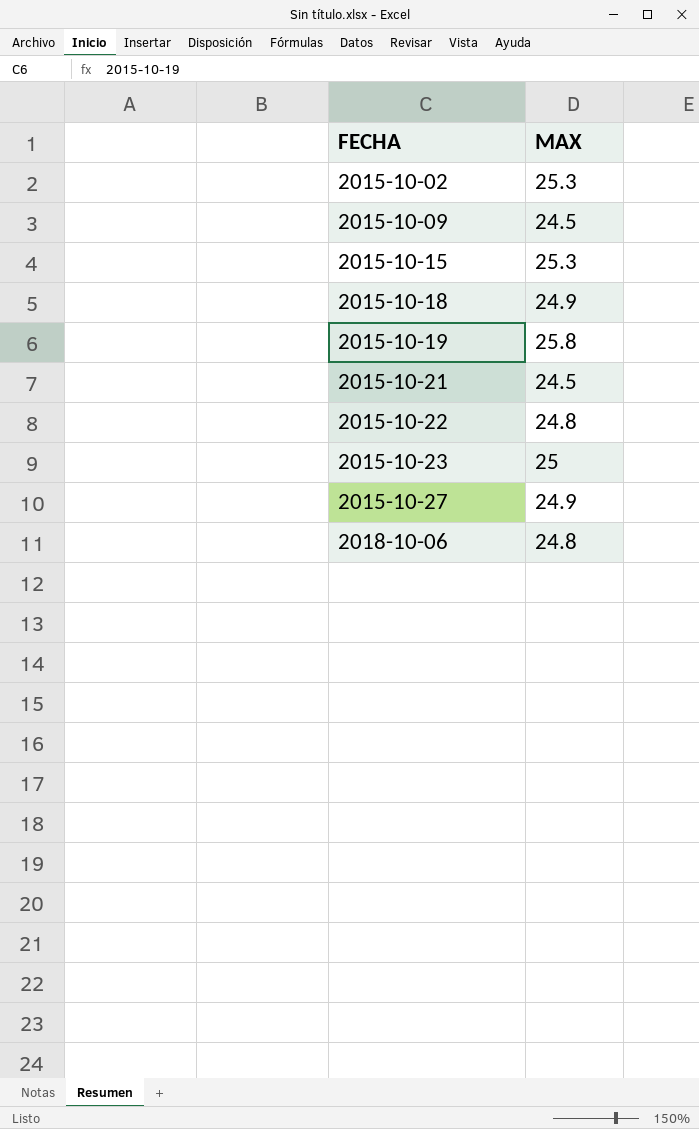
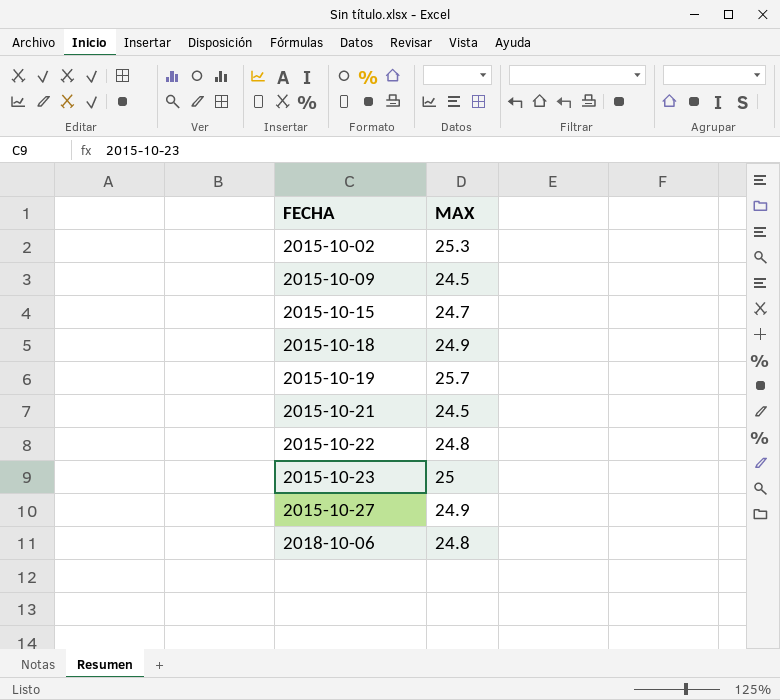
2015-10-15 | MAX: 25.3 -> 24.7
2015-10-19 | MAX: 25.8 -> 25.7

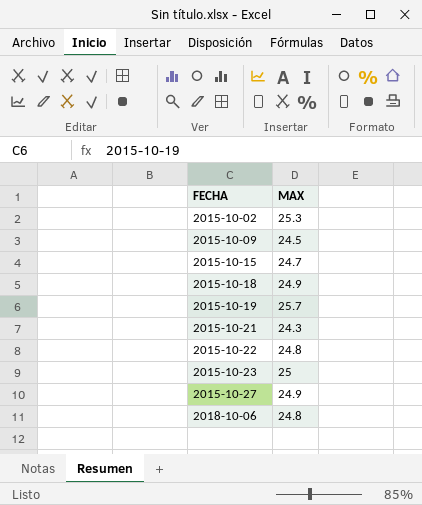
2015-10-21 | MAX: 24.5 -> 24.3

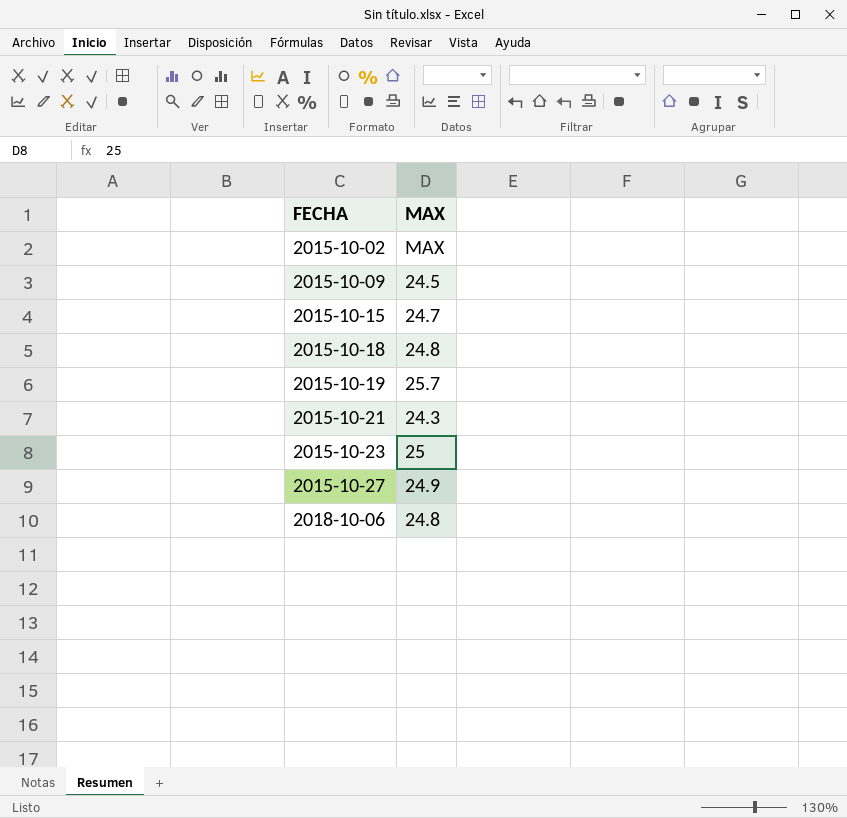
row 2015-10-22: 24.8 -> none
2015-10-02 | MAX: 25.3 -> MAX
2015-10-18 | MAX: 24.9 -> 24.8

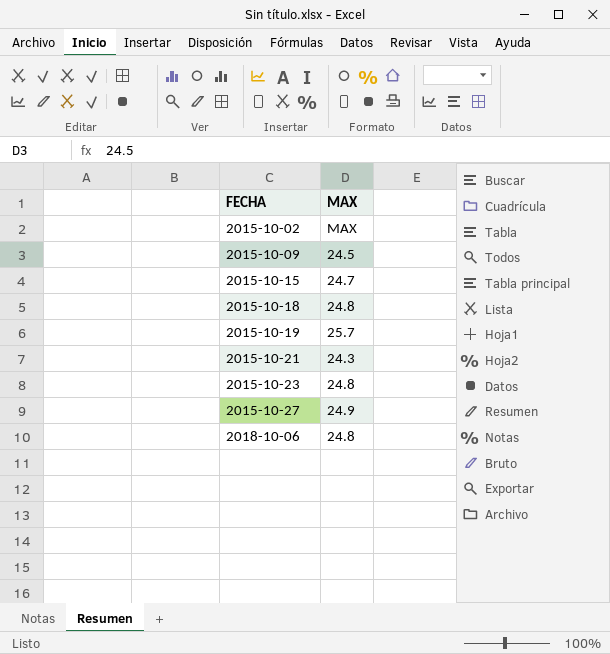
2015-10-23 | MAX: 25 -> 24.8

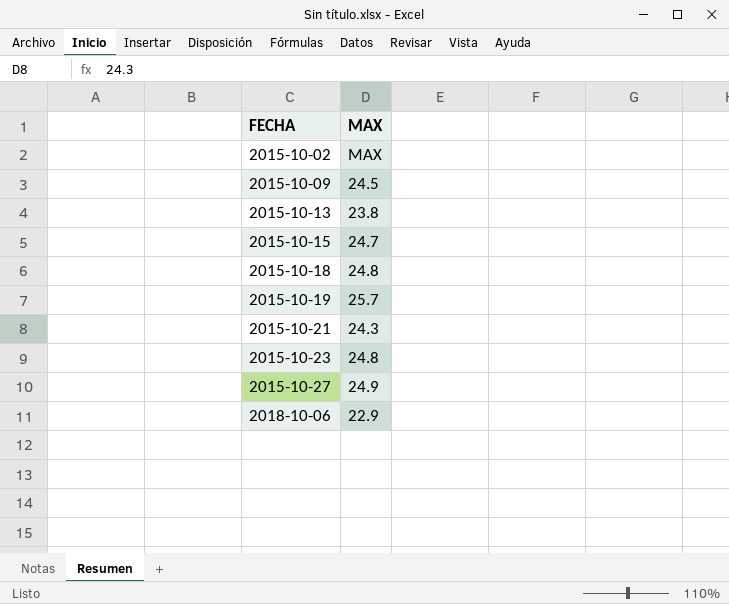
row 2015-10-13: none -> 23.8
2018-10-06 | MAX: 24.8 -> 22.9

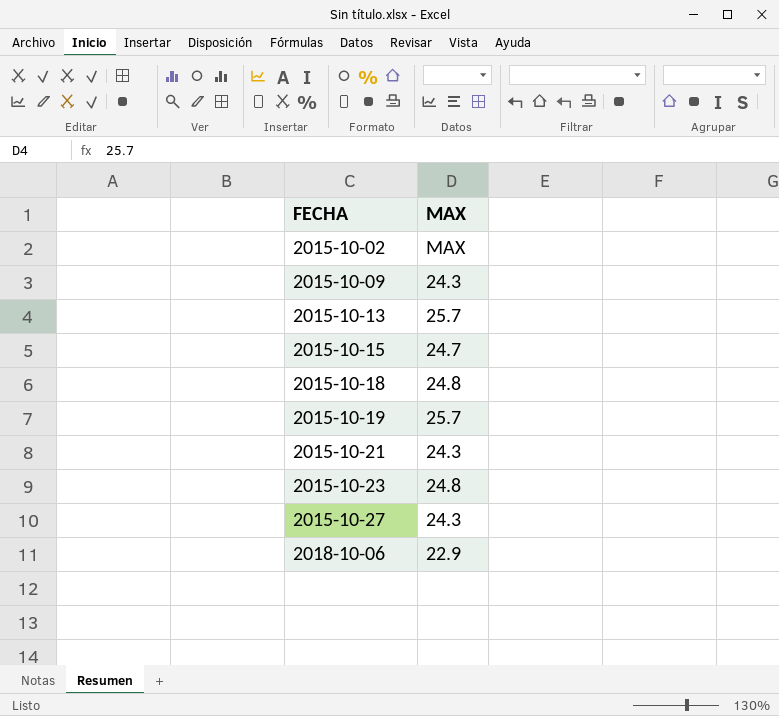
2015-10-09 | MAX: 24.5 -> 24.3
2015-10-13 | MAX: 23.8 -> 25.7
2015-10-27 | MAX: 24.9 -> 24.3

